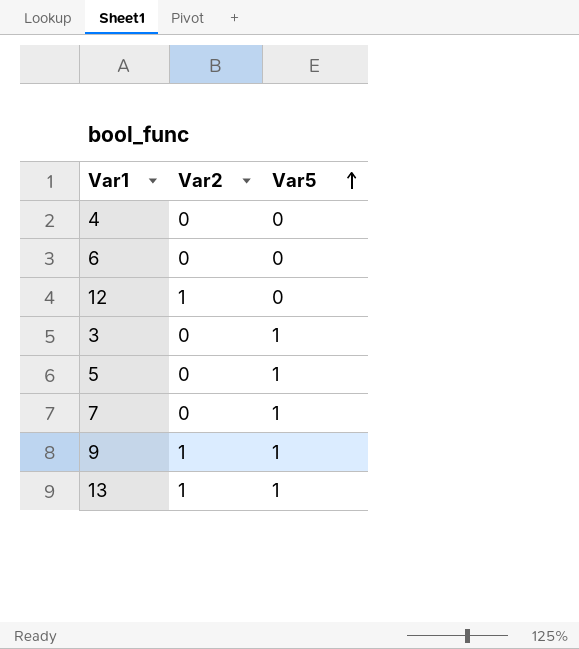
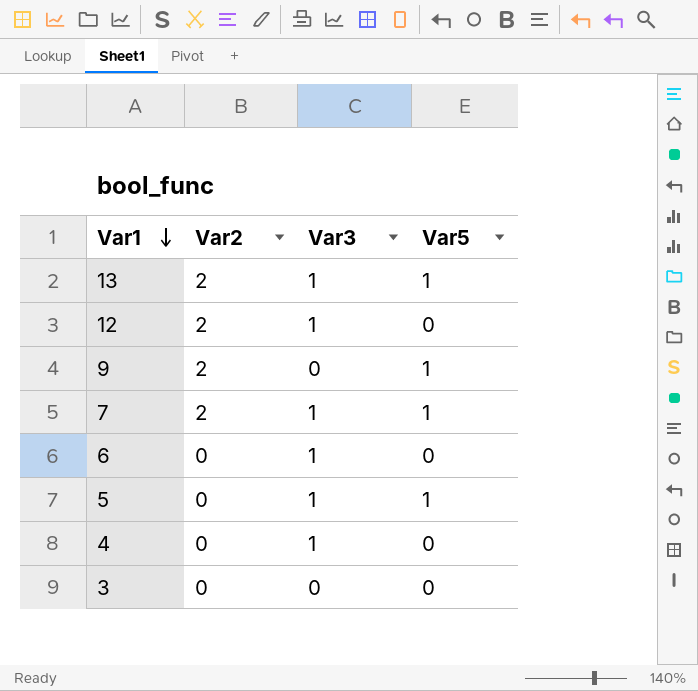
row order: Var5 ascending -> Var1 descending
column Var3 | position: none -> 3
13 | Var2: 1 -> 2
12 | Var2: 1 -> 2
9 | Var2: 1 -> 2
7 | Var2: 0 -> 2
3 | Var5: 1 -> 0

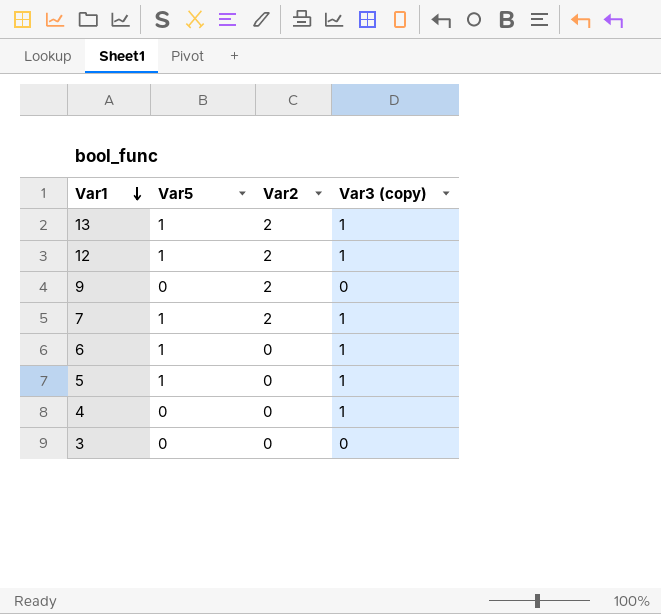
column Var5 | position: 4 -> 2
column name: Var3 -> Var3 (copy)
12 | Var5: 0 -> 1
9 | Var5: 1 -> 0
6 | Var5: 0 -> 1

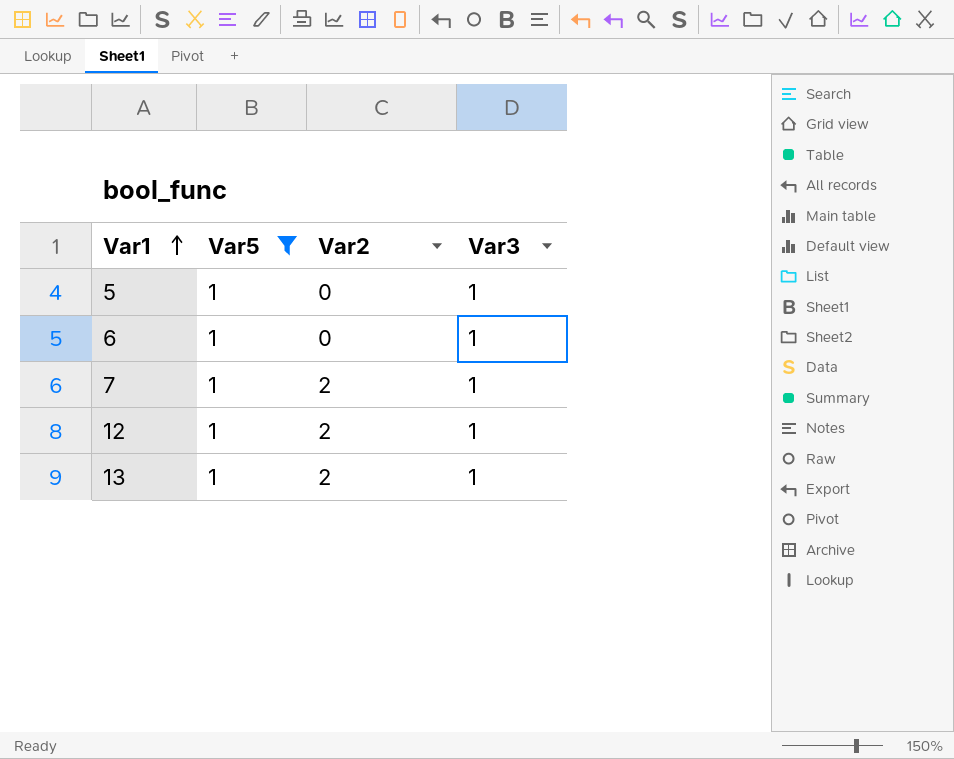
filter: none -> Var5 = 1
row order: Var1 descending -> Var1 ascending
column name: Var3 (copy) -> Var3

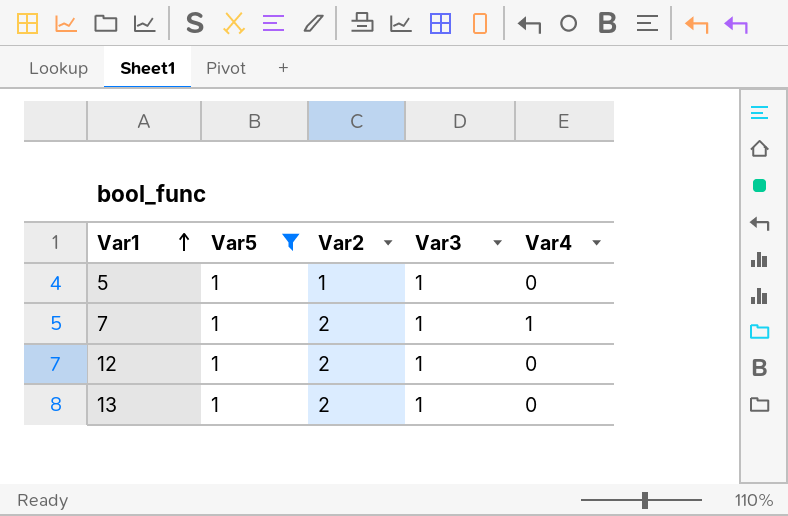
column Var4 | position: none -> 5
row 6: 1 | 0 | 1 -> none
5 | Var2: 0 -> 1

